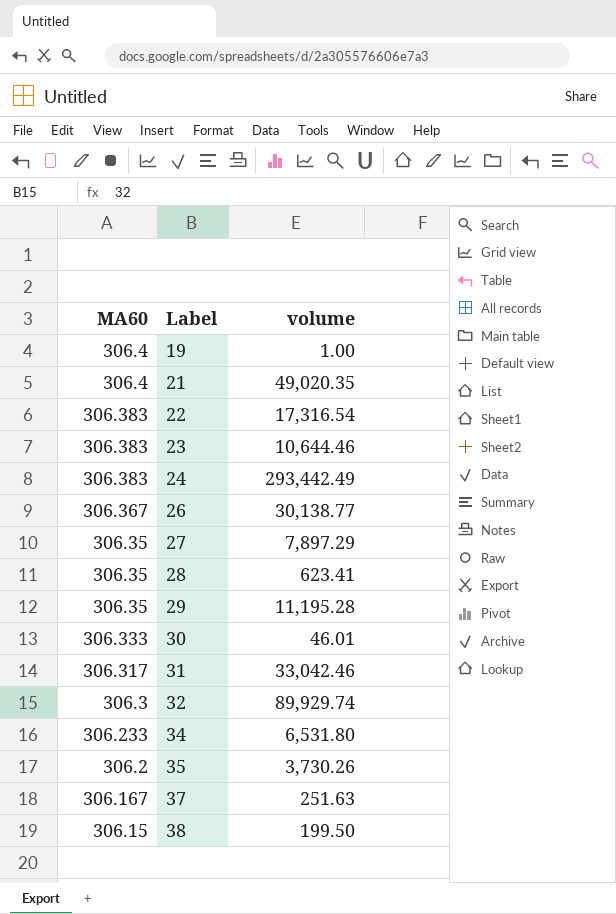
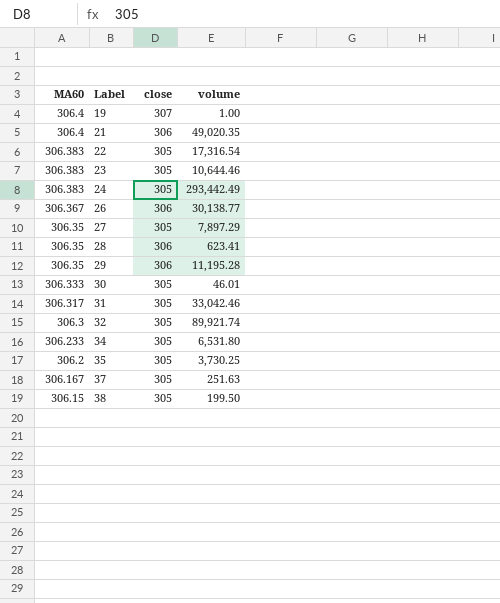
column close | position: none -> 3
32 | volume: 89,929.74 -> 89,921.74
35 | volume: 3,730.26 -> 3,730.25

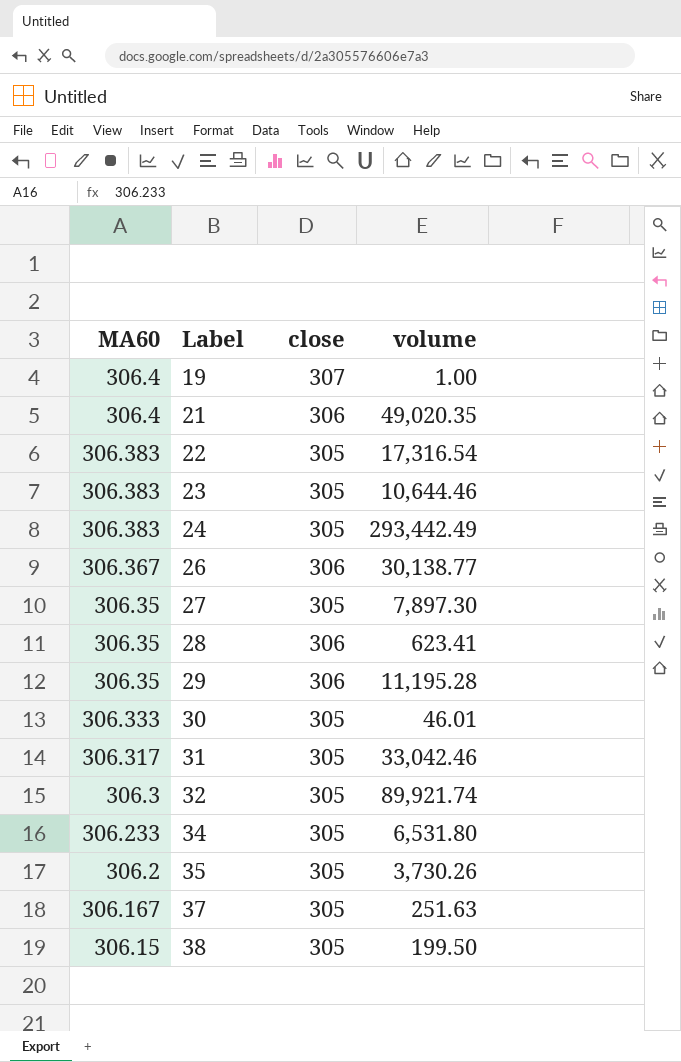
27 | volume: 7,897.29 -> 7,897.30
35 | volume: 3,730.25 -> 3,730.26

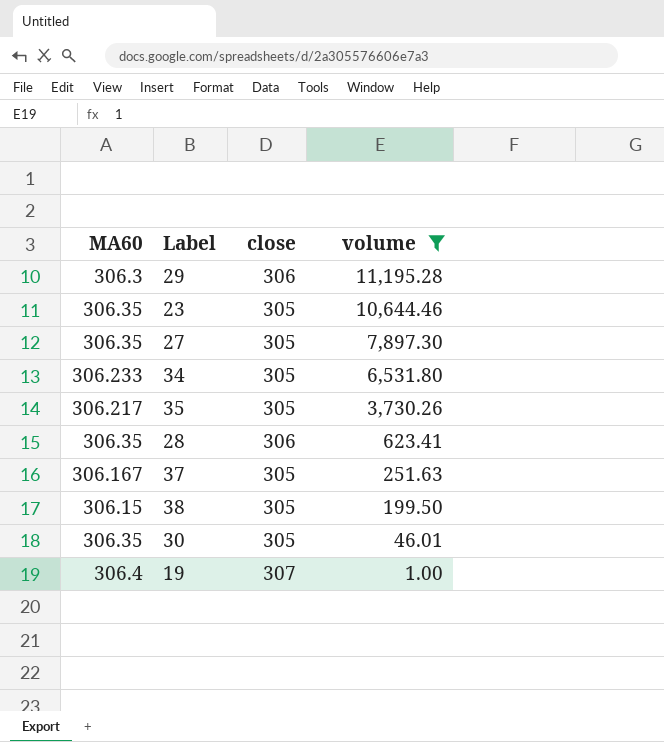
filter: none -> volume <= 11,195.28
row order: MA60 descending -> volume descending
29 | MA60: 306.35 -> 306.3
23 | MA60: 306.383 -> 306.35
35 | MA60: 306.2 -> 306.217
30 | MA60: 306.333 -> 306.35

